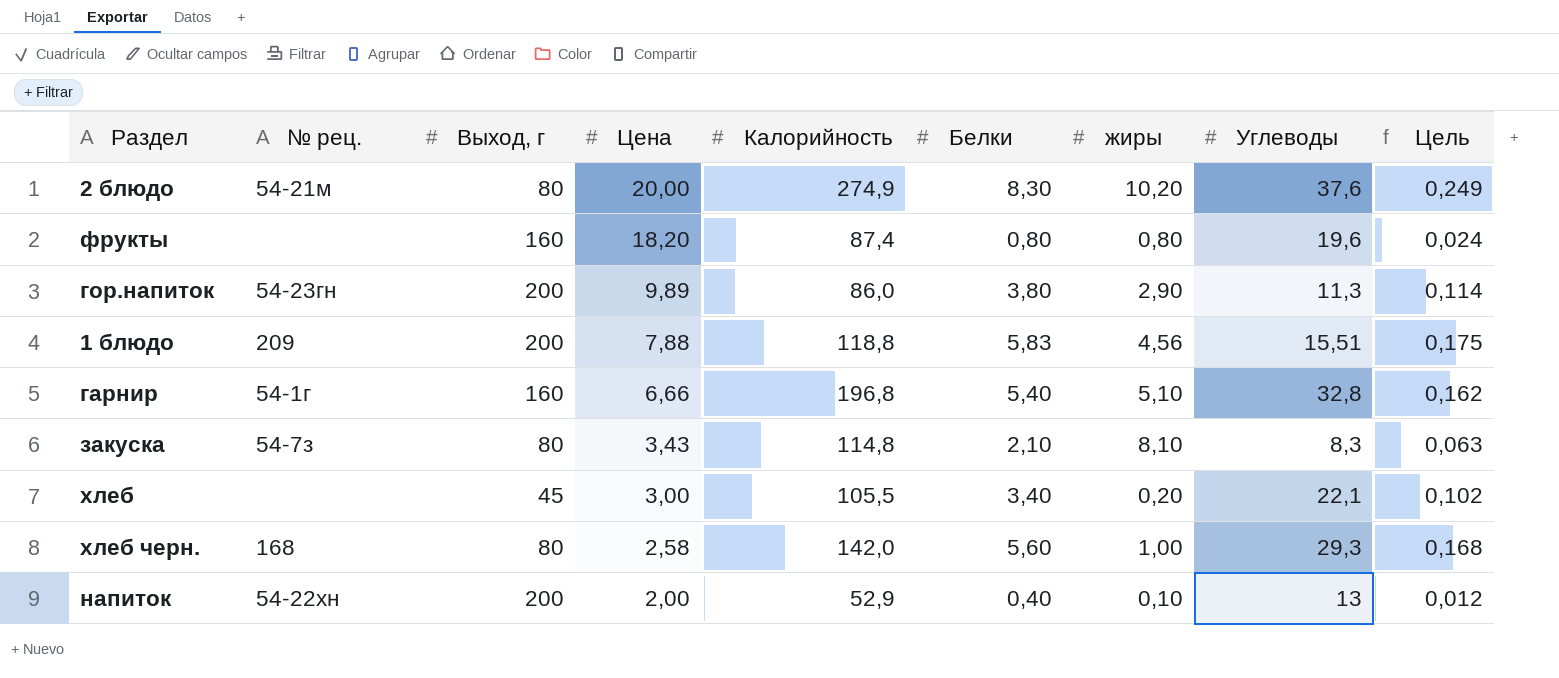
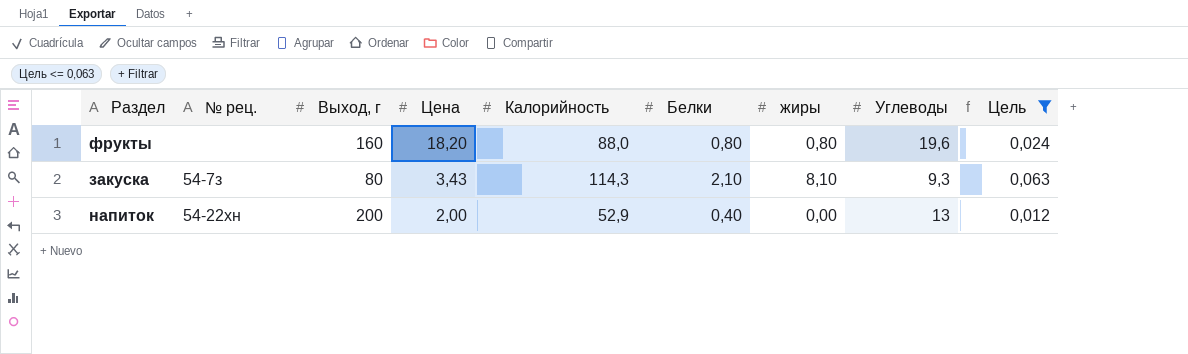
filter: none -> Цель <= 0,063
фрукты | Калорийность: 87,4 -> 88,0
закуска | Калорийность: 114,8 -> 114,3
закуска | Углеводы: 8,3 -> 9,3
напиток | жиры: 0,10 -> 0,00

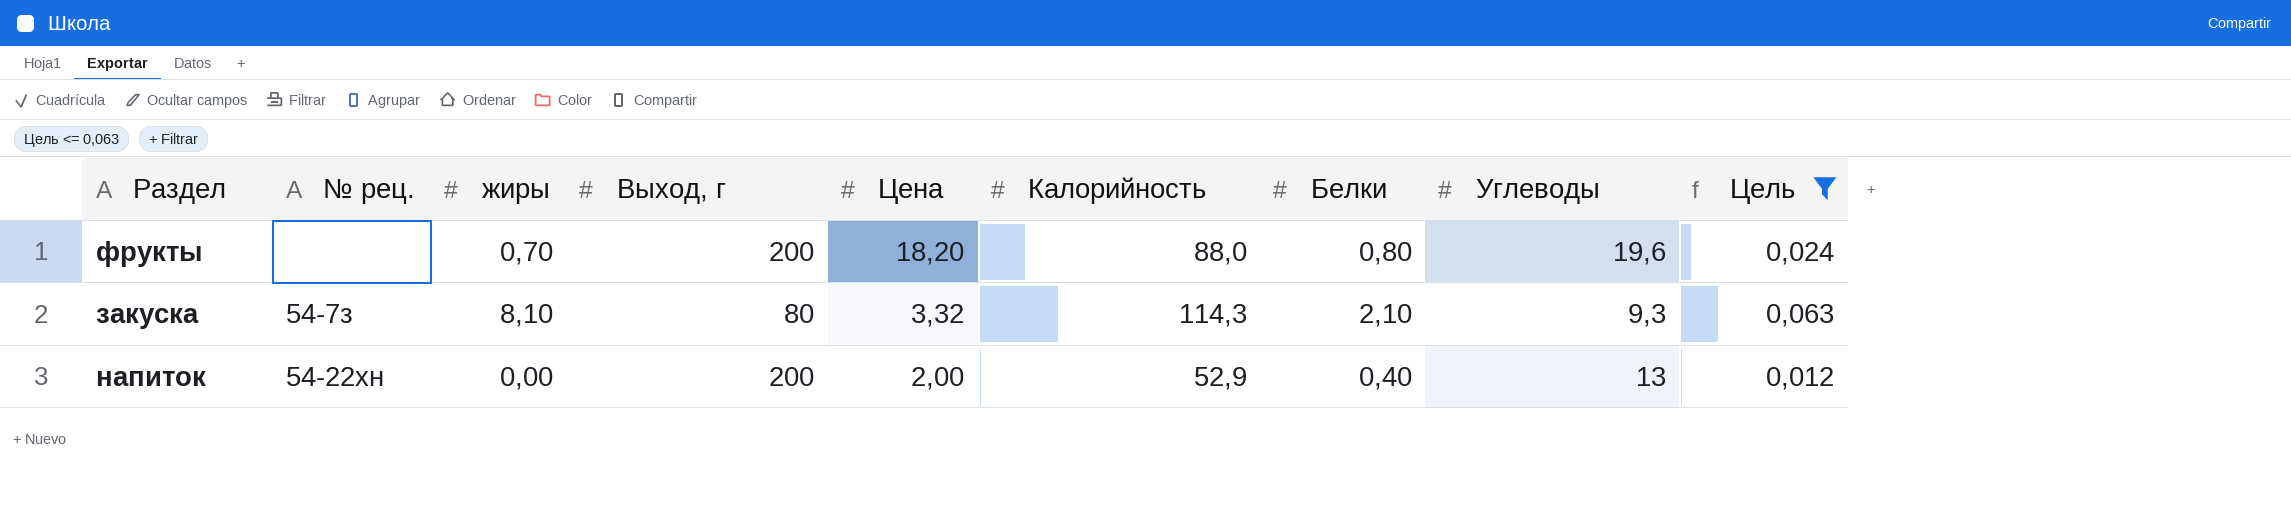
column жиры | position: 7 -> 3
фрукты | жиры: 0,80 -> 0,70
фрукты | Выход, г: 160 -> 200
закуска | Цена: 3,43 -> 3,32

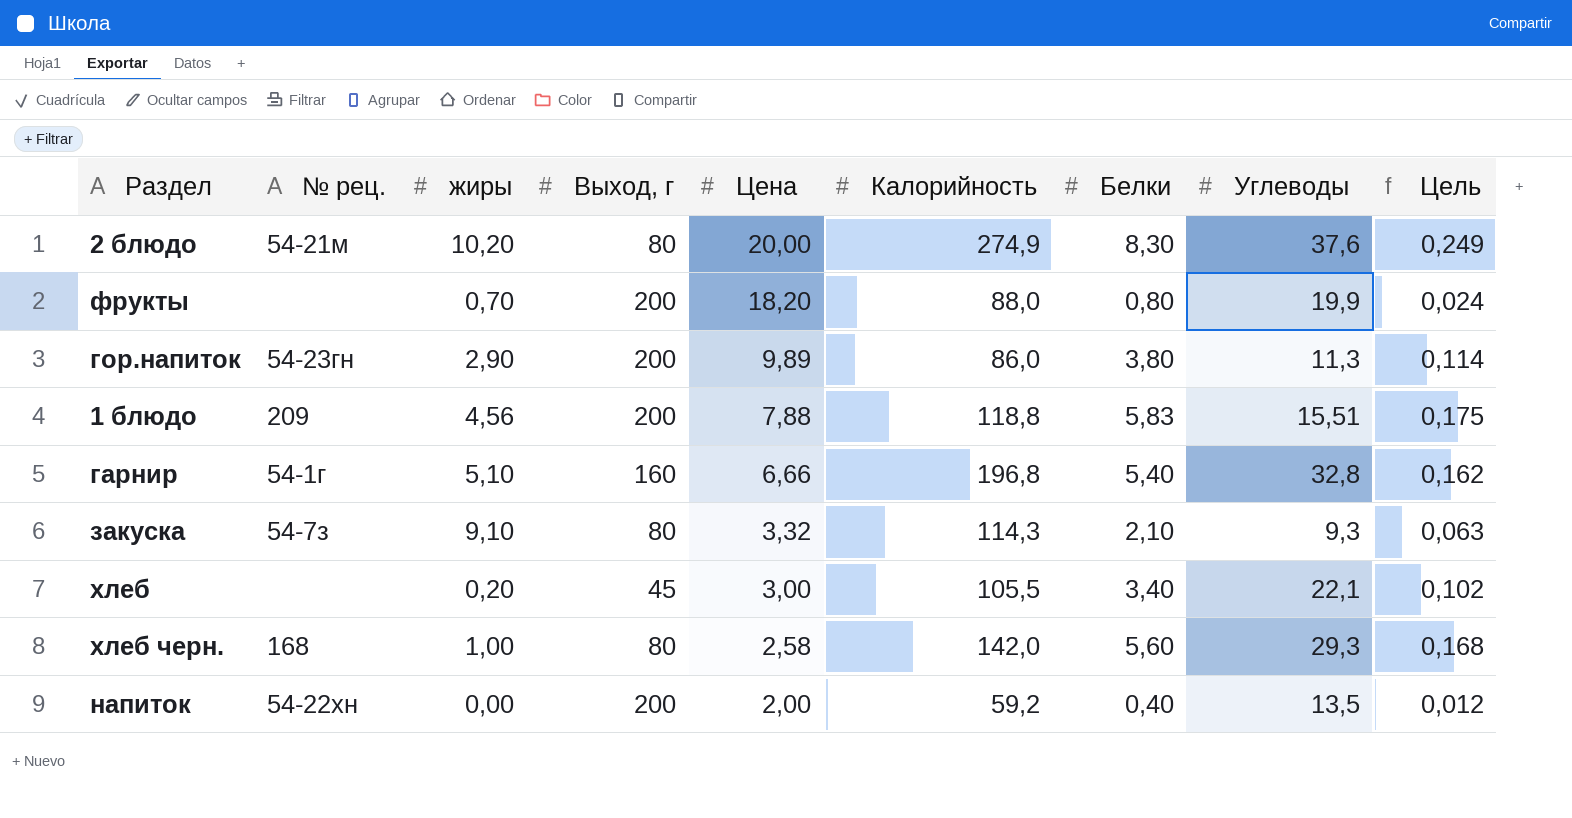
filter: Цель <= 0,063 -> none
фрукты | Углеводы: 19,6 -> 19,9
закуска | жиры: 8,10 -> 9,10
напиток | Калорийность: 52,9 -> 59,2
напиток | Углеводы: 13 -> 13,5

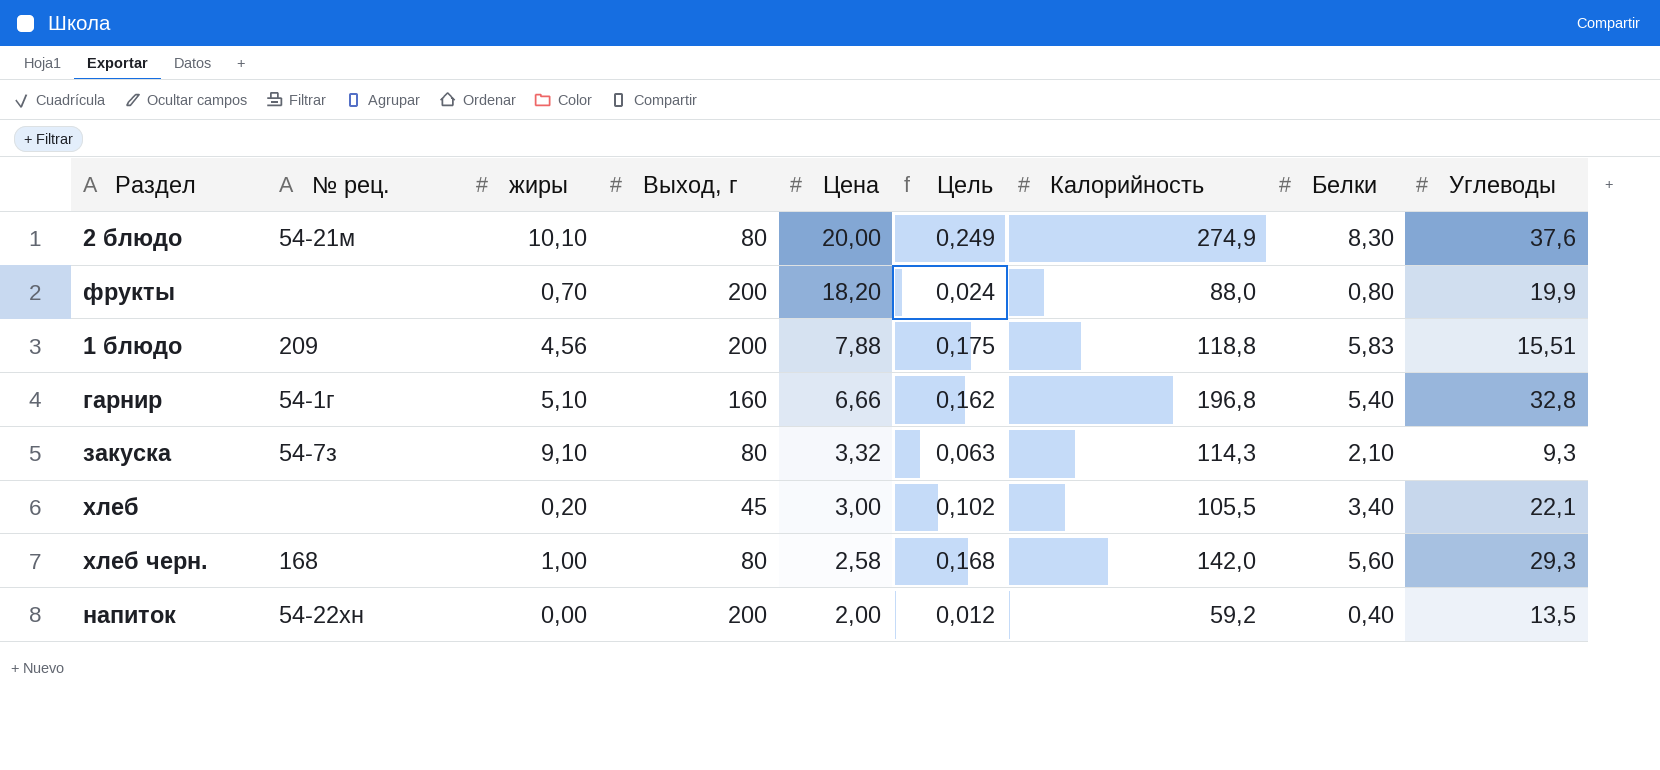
column Цель | position: 9 -> 6
row гор.напиток: 54-23гн | 2,90 | 200 | 9,89 | 86,0 | 3,80 | 11,3 | 0,114 -> none
2 блюдо | жиры: 10,20 -> 10,10

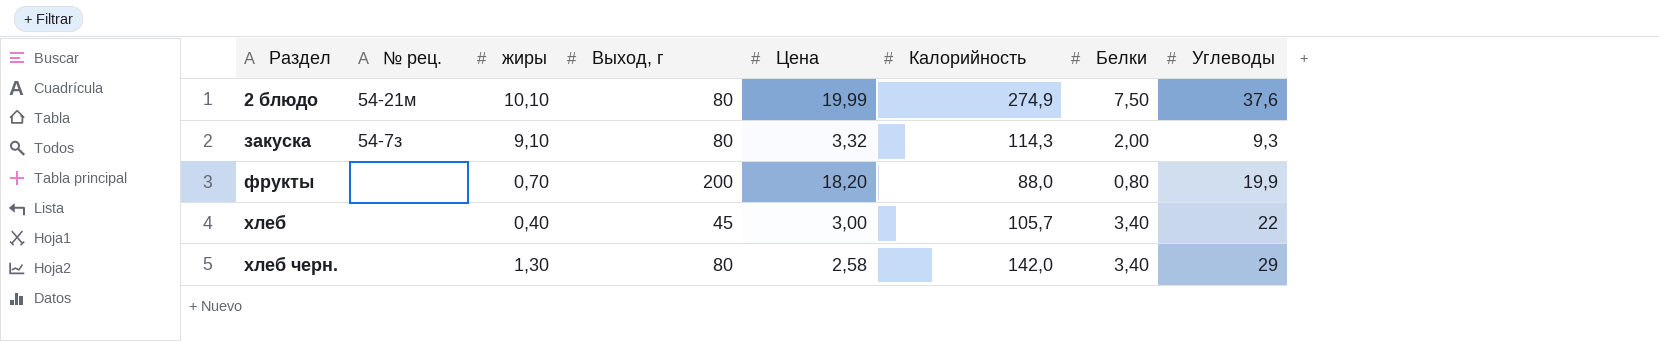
row order: Цена descending -> Раздел ascending
column Цель | formula: [Белки] * 0,03 -> none
row 1 блюдо: 209 | 4,56 | 200 | 7,88 | 0,175 | 118,8 | 5,83 | 15,51 -> none
row гарнир: 54-1г | 5,10 | 160 | 6,66 | 0,162 | 196,8 | 5,40 | 32,8 -> none
row напиток: 54-22хн | 0,00 | 200 | 2,00 | 0,012 | 59,2 | 0,40 | 13,5 -> none
2 блюдо | Цена: 20,00 -> 19,99
2 блюдо | Белки: 8,30 -> 7,50
закуска | Белки: 2,10 -> 2,00
хлеб | жиры: 0,20 -> 0,40
хлеб | Калорийность: 105,5 -> 105,7
хлеб | Углеводы: 22,1 -> 22
хлеб черн. | № рец.: 168 -> none
хлеб черн. | жиры: 1,00 -> 1,30
хлеб черн. | Белки: 5,60 -> 3,40
хлеб черн. | Углеводы: 29,3 -> 29

